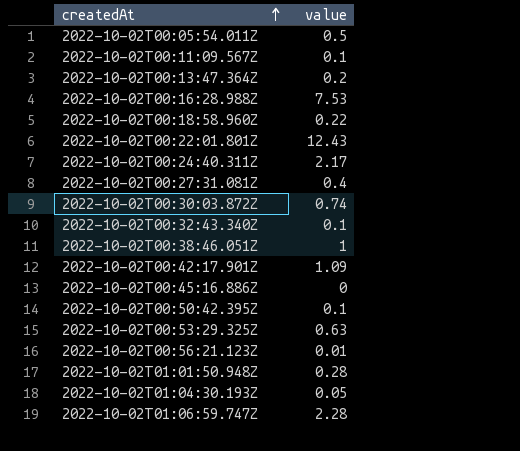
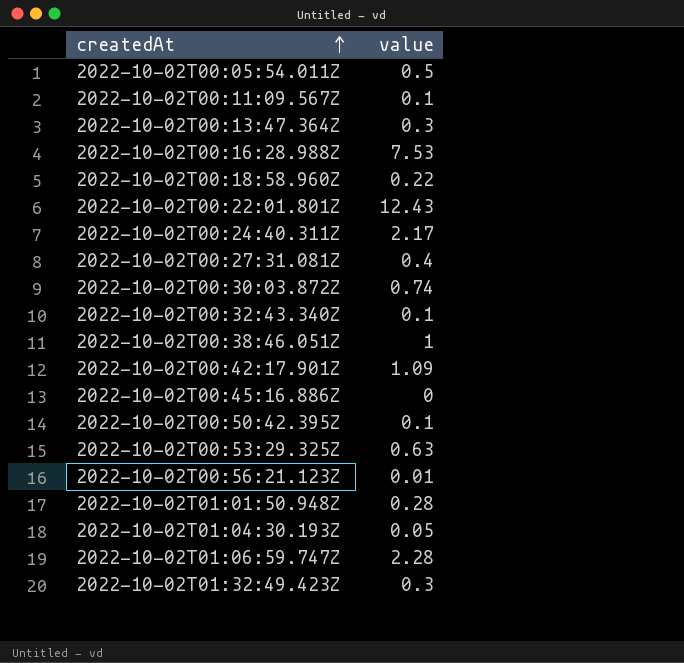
2022-10-02T00:13:47.364Z | value: 0.2 -> 0.3
row 2022-10-02T01:32:49.423Z: none -> 0.3

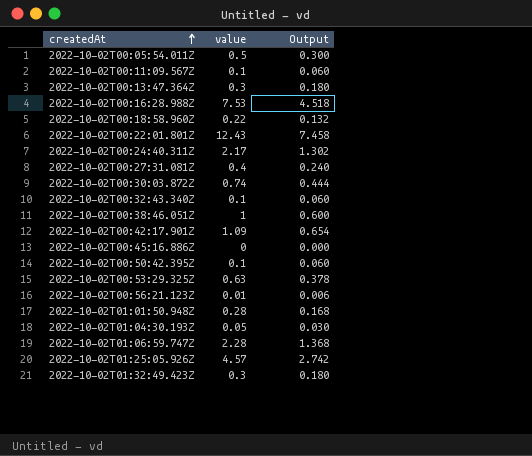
column Output | formula: none -> [value] * 0.6
row 2022-10-02T01:25:05.926Z: none -> 4.57 | 2.742

